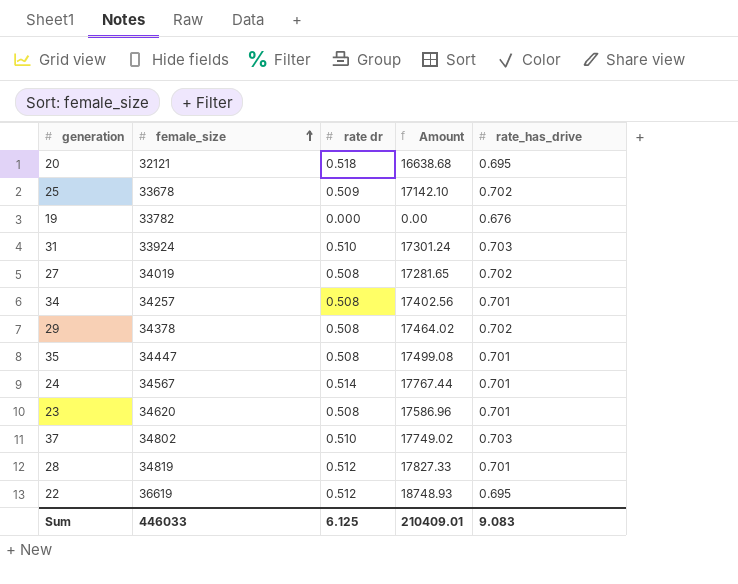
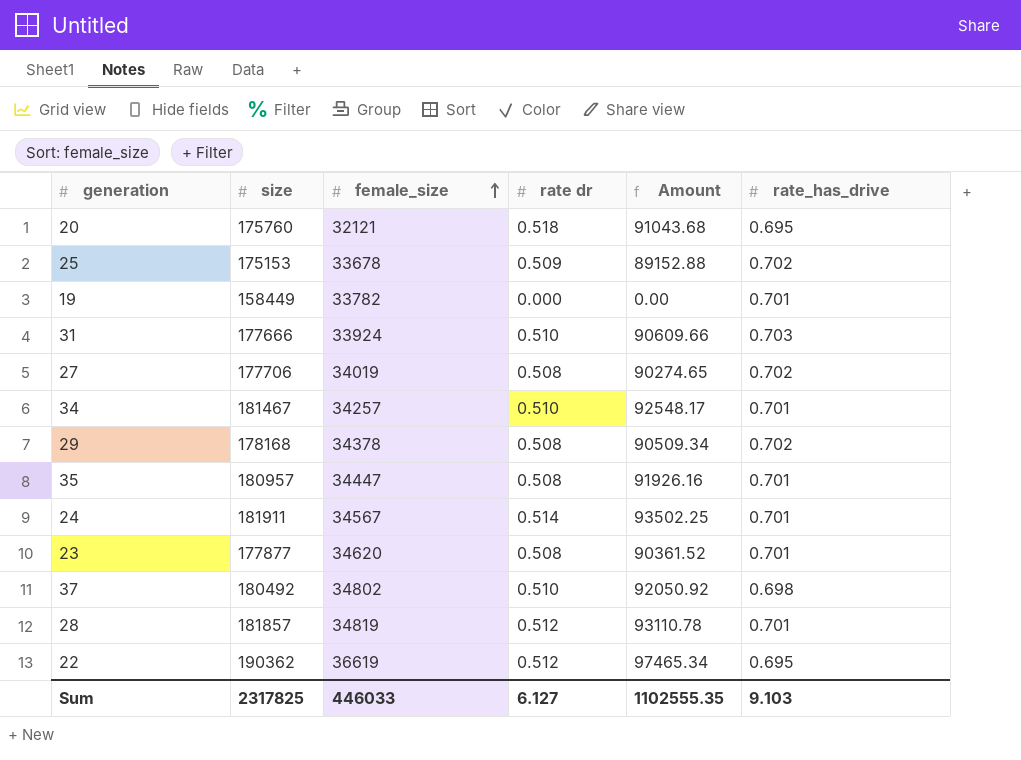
column size | position: none -> 2
column Amount | formula: [female_size] * [rate dr] -> [size] * [rate dr]
19 | rate_has_drive: 0.676 -> 0.701
34 | rate dr: 0.508 -> 0.510
37 | rate_has_drive: 0.703 -> 0.698
Sum | rate dr: 6.125 -> 6.127
Sum | Amount: 210409.01 -> 1102555.35
Sum | rate_has_drive: 9.083 -> 9.103

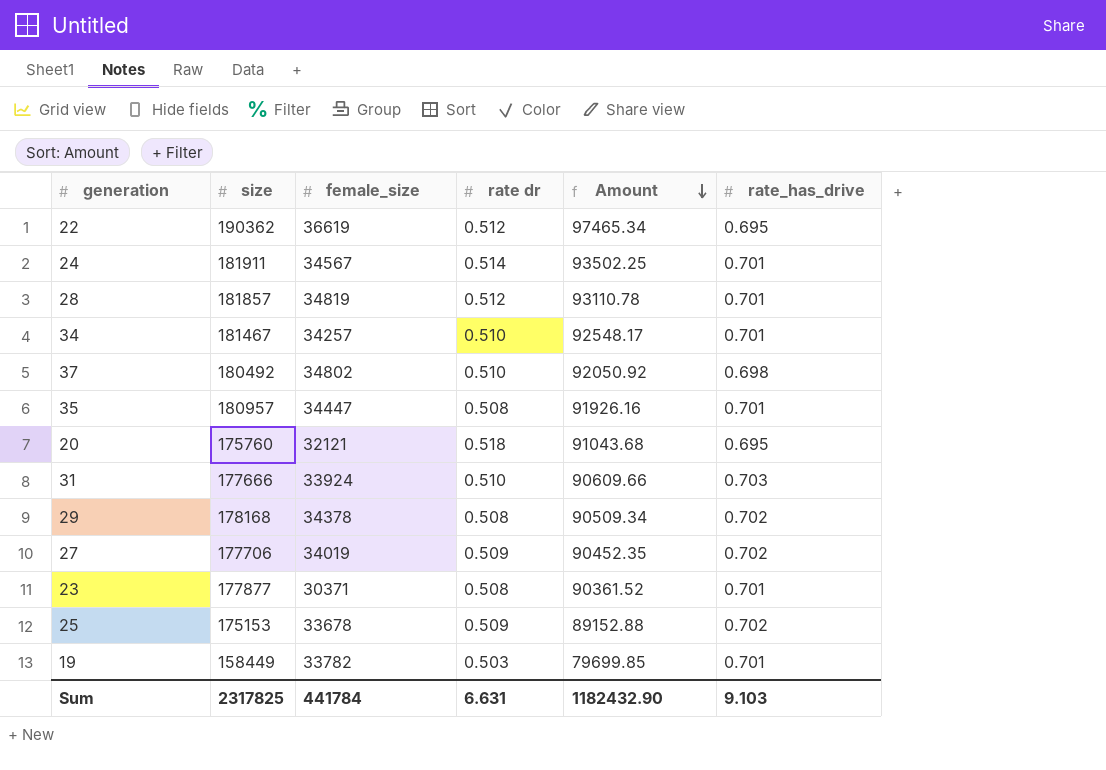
row order: female_size ascending -> Amount descending
27 | rate dr: 0.508 -> 0.509
27 | Amount: 90274.65 -> 90452.35
23 | female_size: 34620 -> 30371
19 | rate dr: 0.000 -> 0.503
19 | Amount: 0.00 -> 79699.85
Sum | female_size: 446033 -> 441784
Sum | rate dr: 6.127 -> 6.631
Sum | Amount: 1102555.35 -> 1182432.90

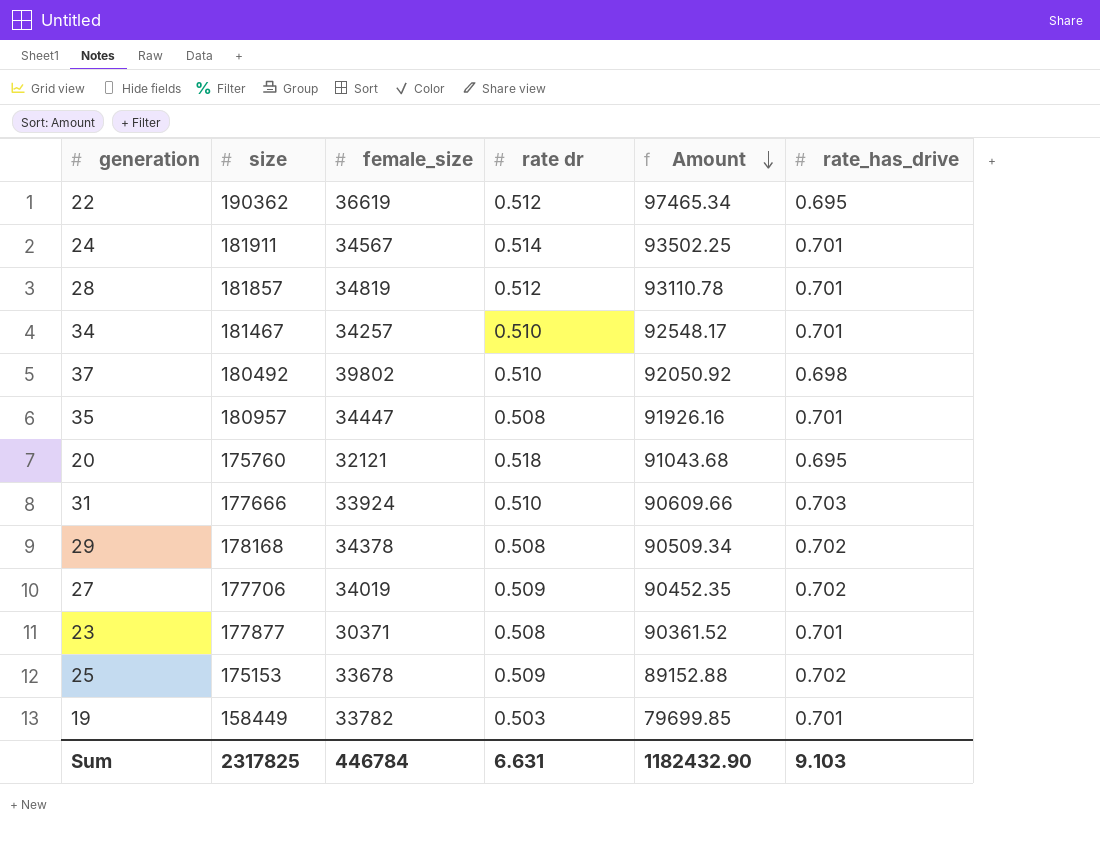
37 | female_size: 34802 -> 39802
Sum | female_size: 441784 -> 446784

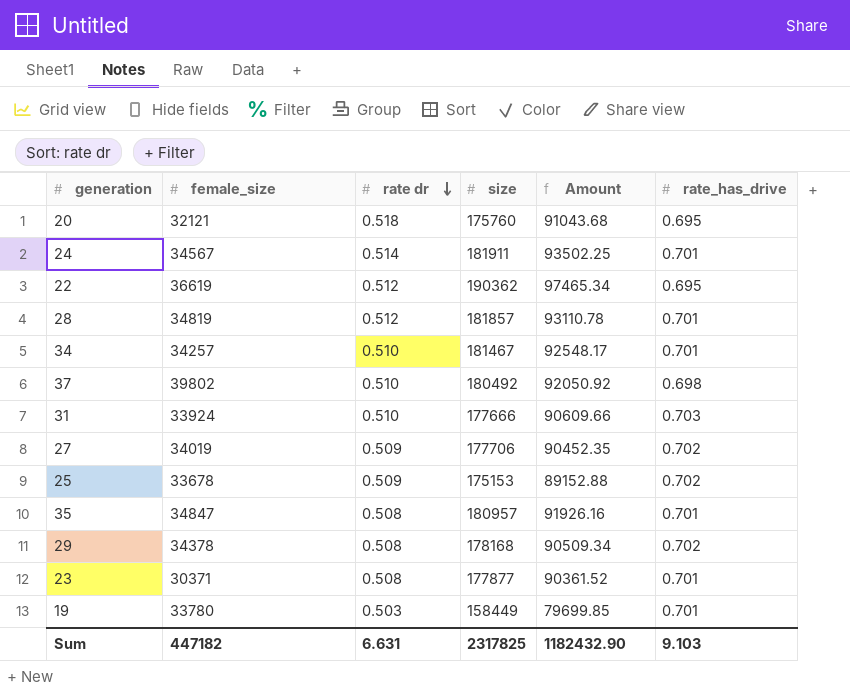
row order: Amount descending -> rate dr descending
column size | position: 2 -> 4
35 | female_size: 34447 -> 34847
19 | female_size: 33782 -> 33780
Sum | female_size: 446784 -> 447182

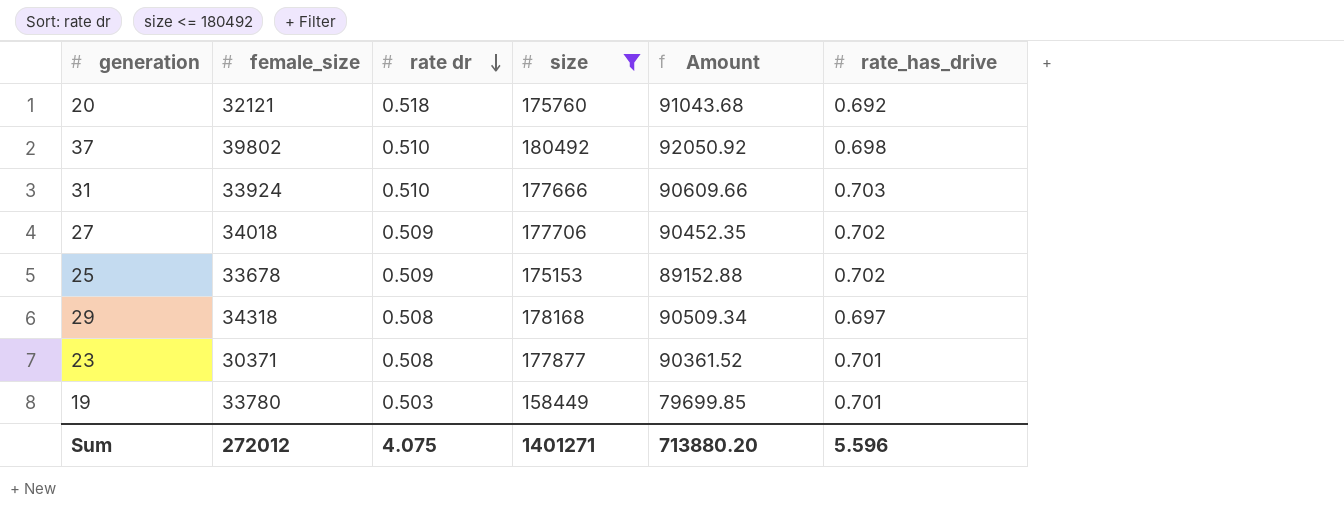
filter: none -> size <= 180492
20 | rate_has_drive: 0.695 -> 0.692
27 | female_size: 34019 -> 34018
29 | female_size: 34378 -> 34318
29 | rate_has_drive: 0.702 -> 0.697
Sum | female_size: 447182 -> 272012
Sum | rate dr: 6.631 -> 4.075
Sum | size: 2317825 -> 1401271
Sum | Amount: 1182432.90 -> 713880.20
Sum | rate_has_drive: 9.103 -> 5.596

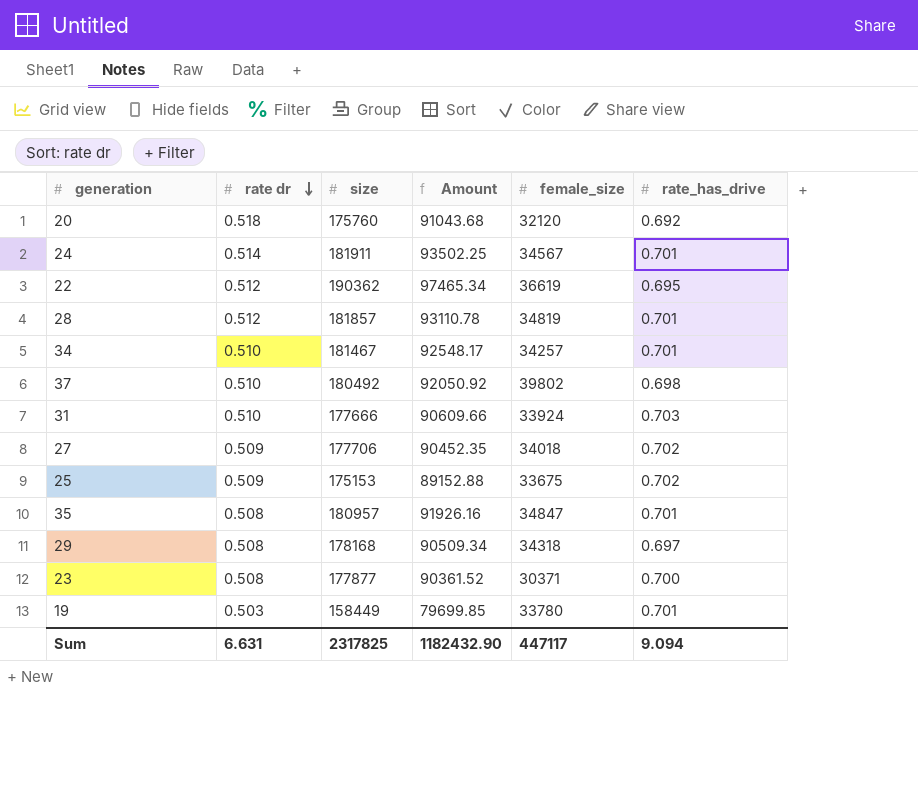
filter: size <= 180492 -> none
column female_size | position: 2 -> 5
20 | female_size: 32121 -> 32120
25 | female_size: 33678 -> 33675
23 | rate_has_drive: 0.701 -> 0.700
Sum | rate dr: 4.075 -> 6.631
Sum | size: 1401271 -> 2317825
Sum | Amount: 713880.20 -> 1182432.90
Sum | female_size: 272012 -> 447117
Sum | rate_has_drive: 5.596 -> 9.094

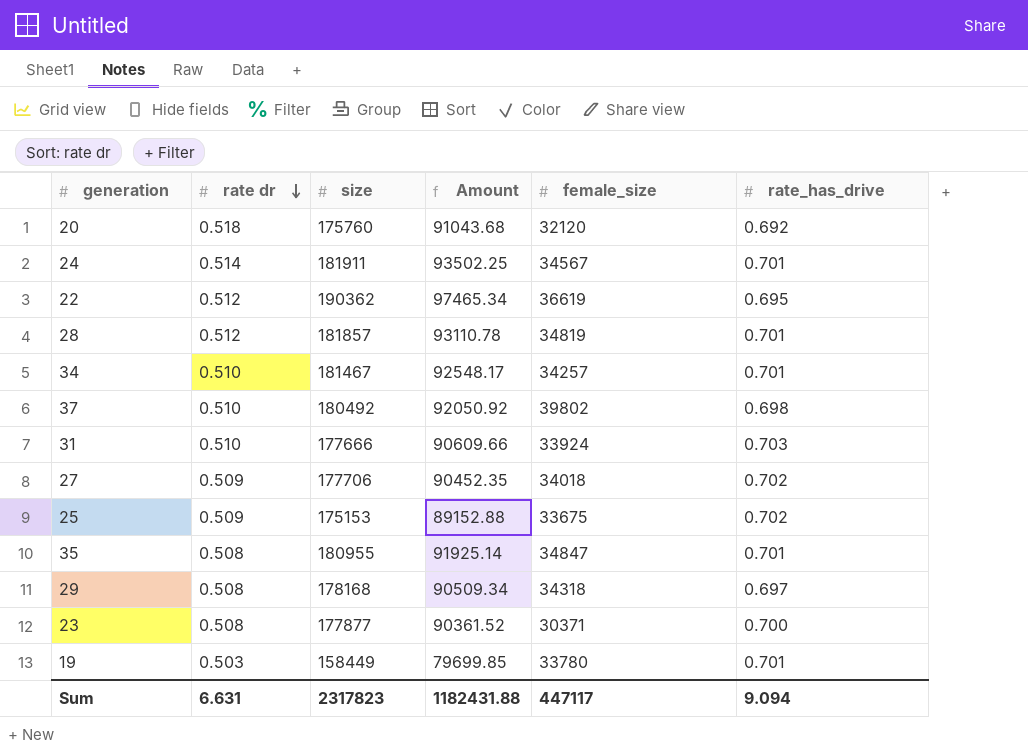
35 | size: 180957 -> 180955
35 | Amount: 91926.16 -> 91925.14
Sum | size: 2317825 -> 2317823
Sum | Amount: 1182432.90 -> 1182431.88

